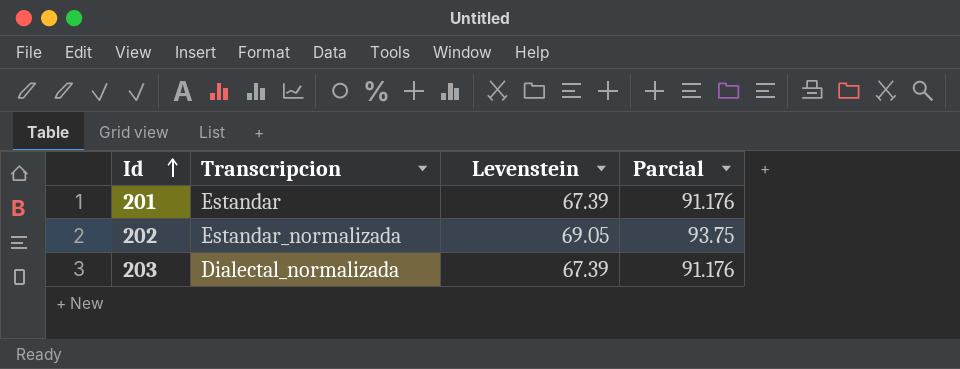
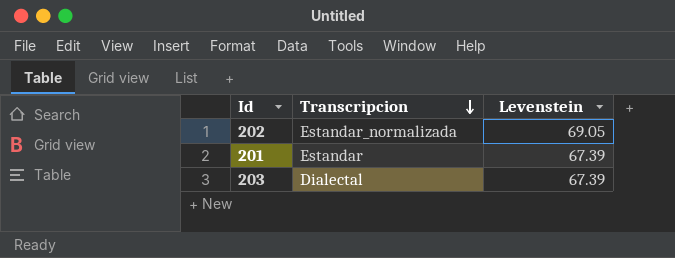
row order: Id ascending -> Transcripcion descending
column Parcial | position: 4 -> none
203 | Transcripcion: Dialectal_normalizada -> Dialectal

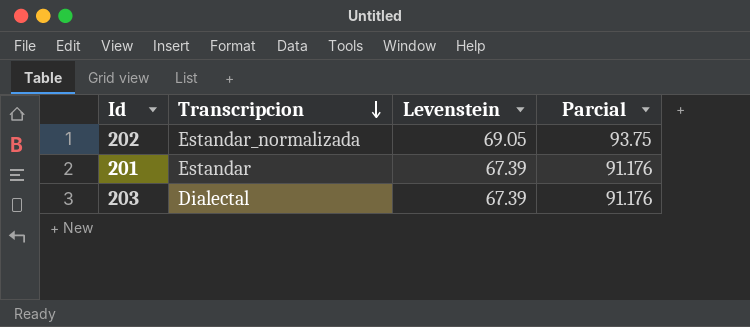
column Parcial | position: none -> 4

